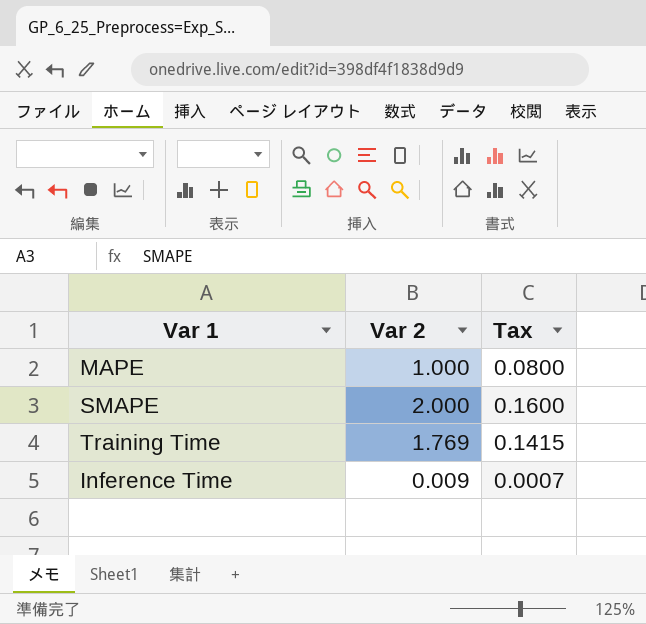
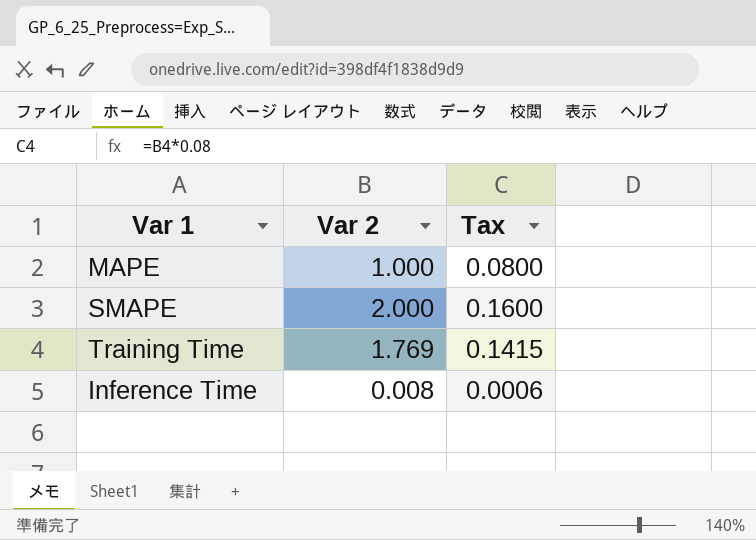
Inference Time | Var 2: 0.009 -> 0.008
Inference Time | Tax: 0.0007 -> 0.0006

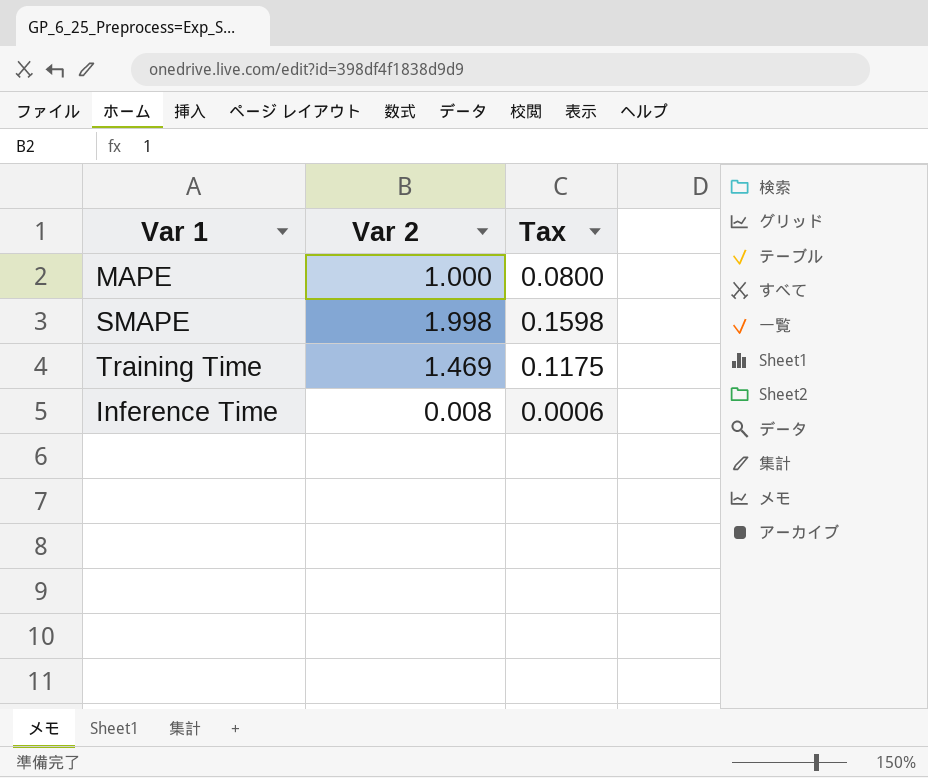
SMAPE | Var 2: 2.000 -> 1.998
SMAPE | Tax: 0.1600 -> 0.1598
Training Time | Var 2: 1.769 -> 1.469
Training Time | Tax: 0.1415 -> 0.1175

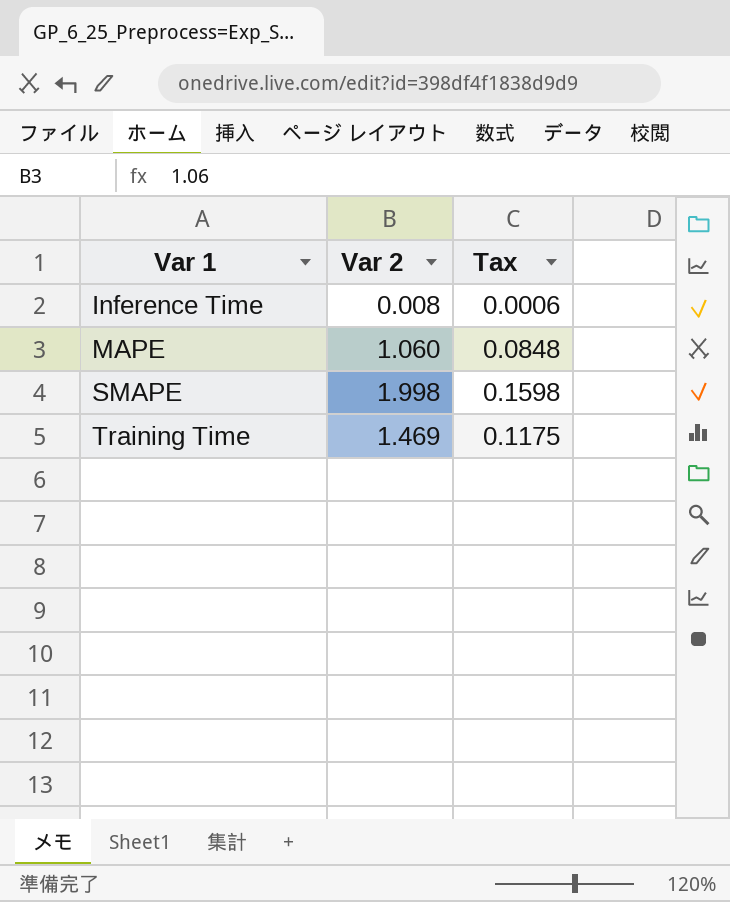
row order: none -> Var 1 ascending
MAPE | Var 2: 1.000 -> 1.060
MAPE | Tax: 0.0800 -> 0.0848

